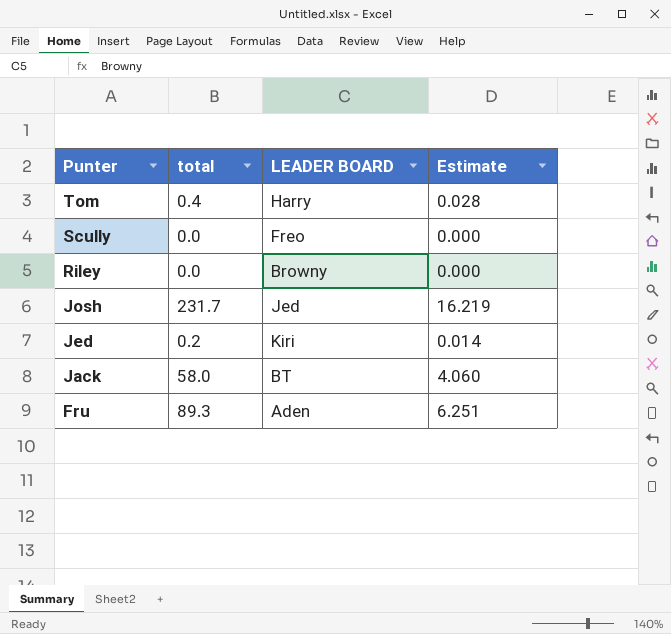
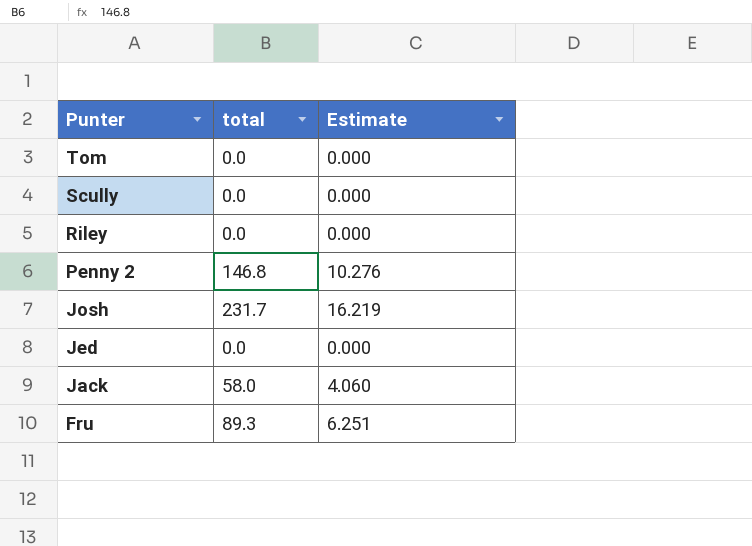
column LEADER BOARD | position: 3 -> none
Tom | total: 0.4 -> 0.0
Tom | Estimate: 0.028 -> 0.000
row Penny 2: none -> 146.8 | 10.276
Jed | total: 0.2 -> 0.0
Jed | Estimate: 0.014 -> 0.000

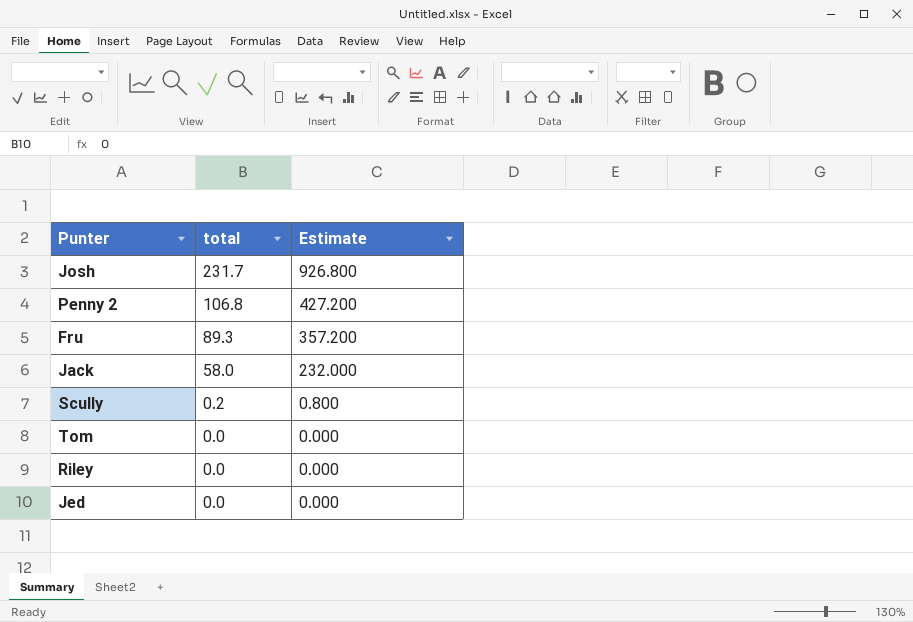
row order: Punter descending -> total descending
column Estimate | formula: [total] * 0.07 -> [total] * 4
Penny 2 | total: 146.8 -> 106.8
Scully | total: 0.0 -> 0.2

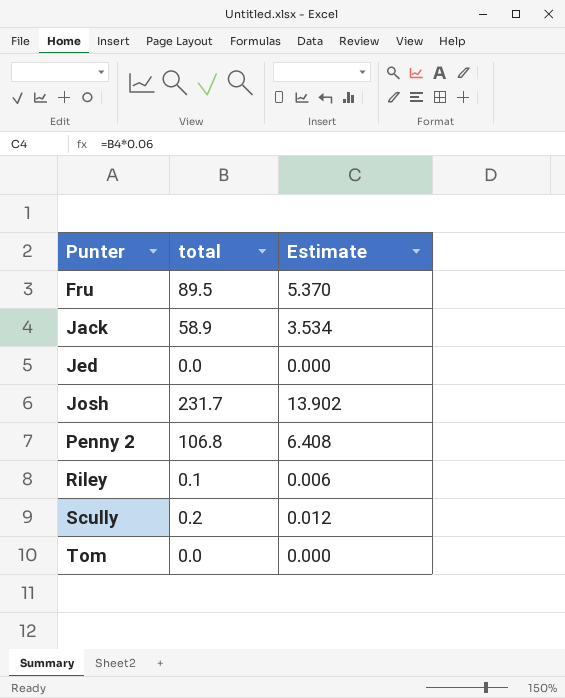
row order: total descending -> Punter ascending
column Estimate | formula: [total] * 4 -> [total] * 0.06
Fru | total: 89.3 -> 89.5
Jack | total: 58.0 -> 58.9
Riley | total: 0.0 -> 0.1

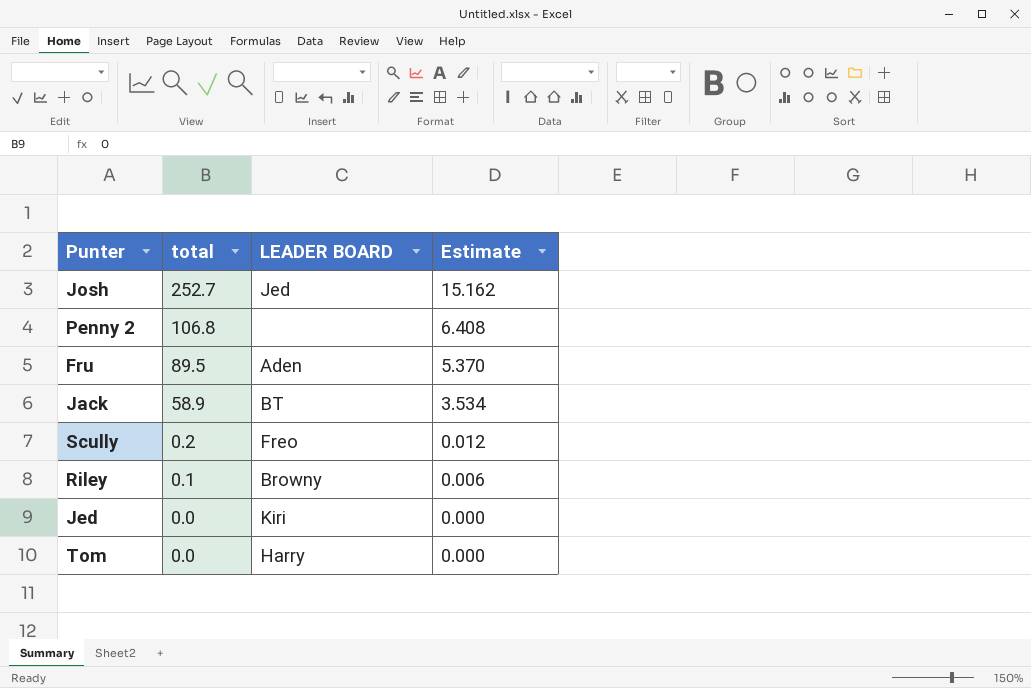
row order: Punter ascending -> total descending
column LEADER BOARD | position: none -> 3
Josh | total: 231.7 -> 252.7
Josh | Estimate: 13.902 -> 15.162

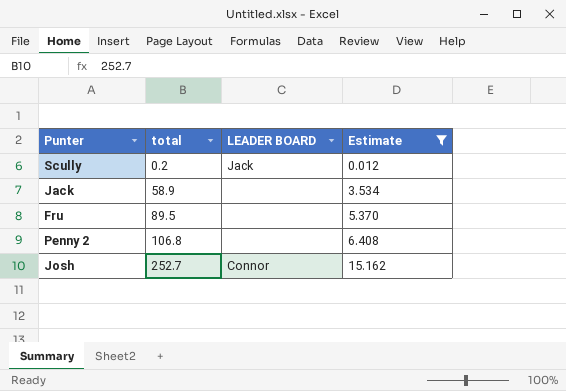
filter: none -> Estimate >= 0.012
row order: total descending -> total ascending
Scully | LEADER BOARD: Freo -> Jack
Jack | LEADER BOARD: BT -> none
Fru | LEADER BOARD: Aden -> none
Josh | LEADER BOARD: Jed -> Connor

